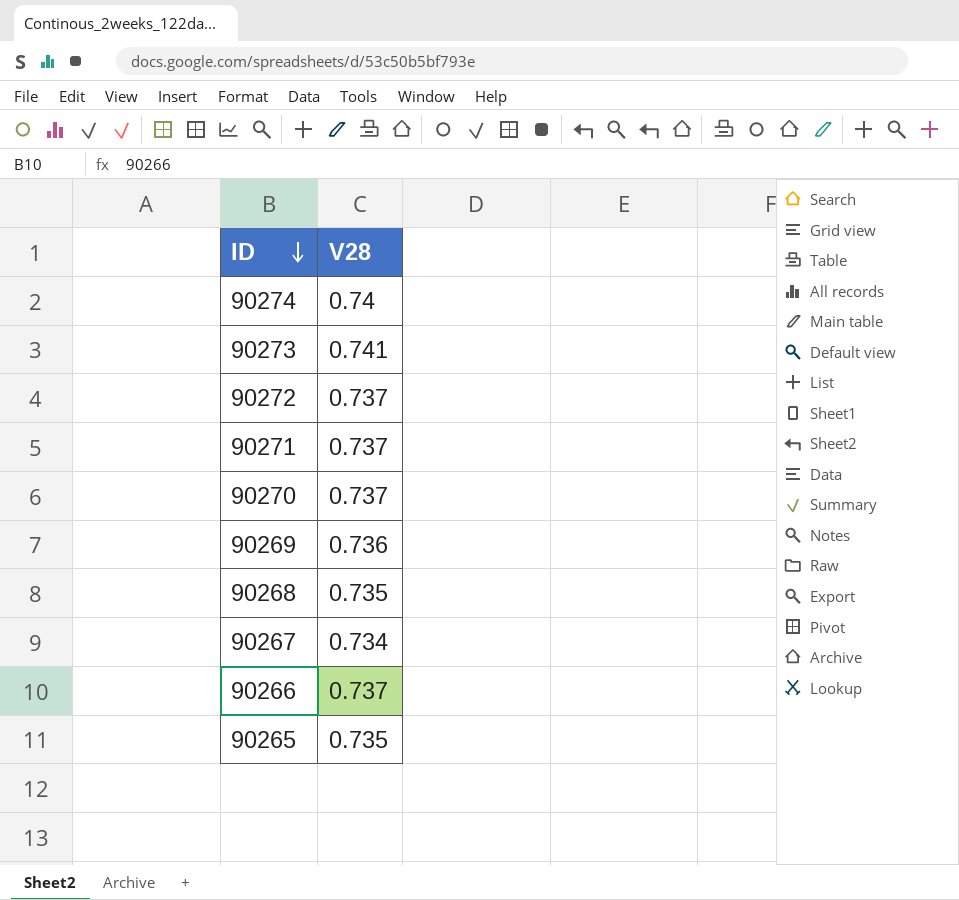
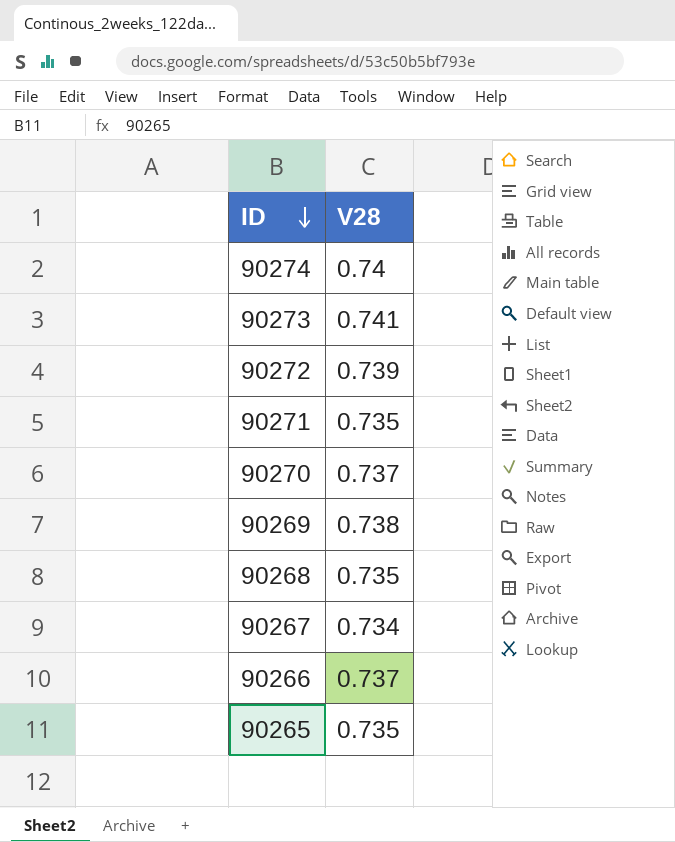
90272 | V28: 0.737 -> 0.739
90271 | V28: 0.737 -> 0.735
90269 | V28: 0.736 -> 0.738

